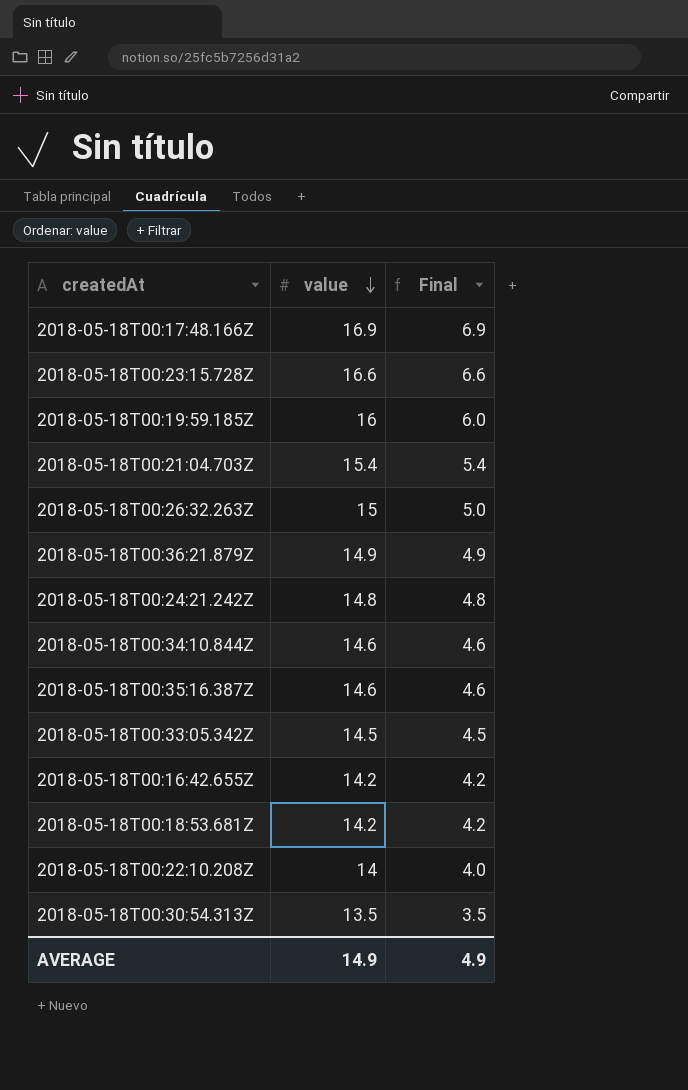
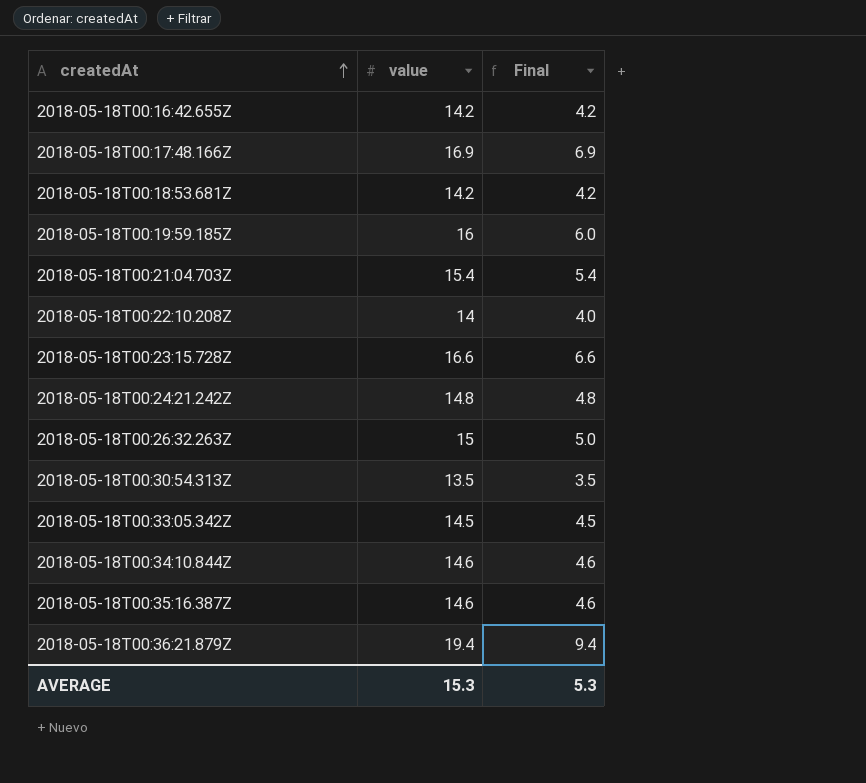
row order: value descending -> createdAt ascending
2018-05-18T00:36:21.879Z | value: 14.9 -> 19.4
2018-05-18T00:36:21.879Z | Final: 4.9 -> 9.4
AVERAGE | value: 14.9 -> 15.3
AVERAGE | Final: 4.9 -> 5.3

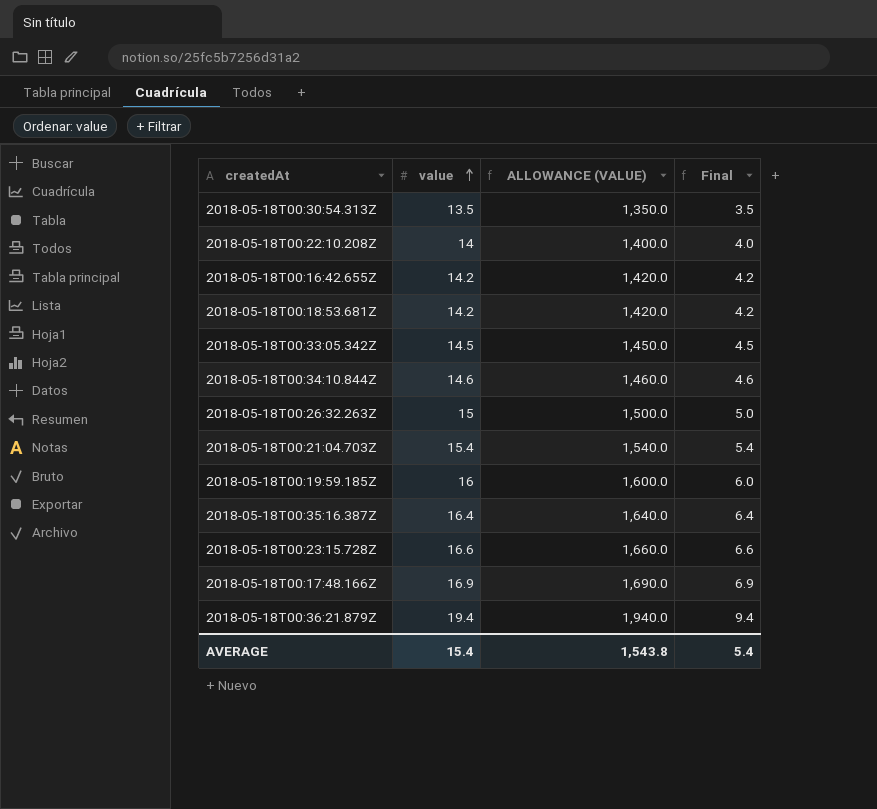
row order: createdAt ascending -> value ascending
column ALLOWANCE (VALUE) | formula: none -> [value] * 100
row 2018-05-18T00:24:21.242Z: 14.8 | 4.8 -> none
2018-05-18T00:35:16.387Z | value: 14.6 -> 16.4
2018-05-18T00:35:16.387Z | Final: 4.6 -> 6.4
AVERAGE | value: 15.3 -> 15.4
AVERAGE | Final: 5.3 -> 5.4

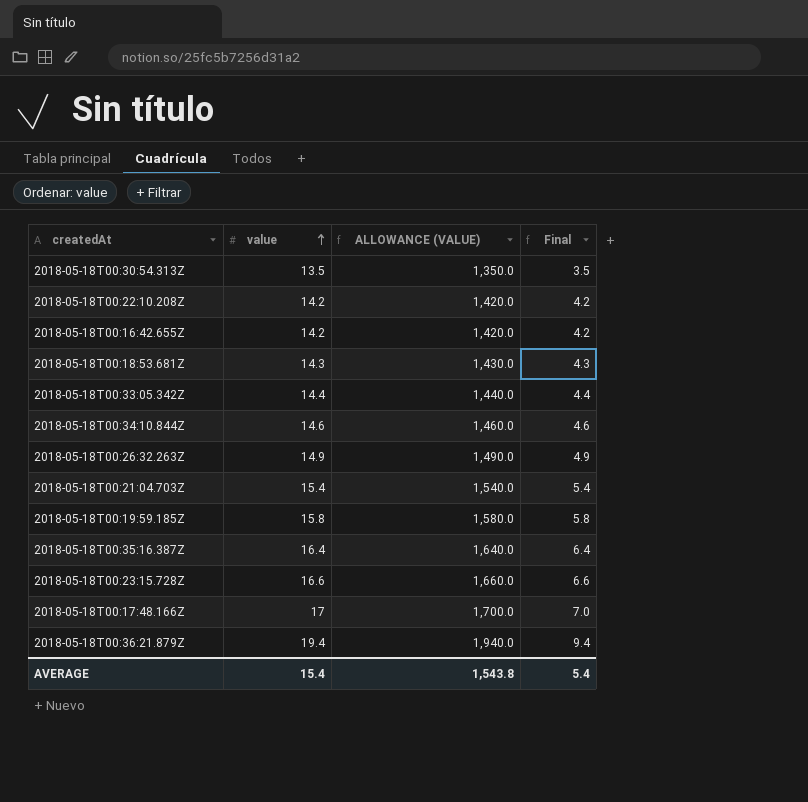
2018-05-18T00:22:10.208Z | value: 14 -> 14.2
2018-05-18T00:22:10.208Z | ALLOWANCE (VALUE): 1,400.0 -> 1,420.0
2018-05-18T00:22:10.208Z | Final: 4.0 -> 4.2
2018-05-18T00:18:53.681Z | value: 14.2 -> 14.3
2018-05-18T00:18:53.681Z | ALLOWANCE (VALUE): 1,420.0 -> 1,430.0
2018-05-18T00:18:53.681Z | Final: 4.2 -> 4.3
2018-05-18T00:33:05.342Z | value: 14.5 -> 14.4
2018-05-18T00:33:05.342Z | ALLOWANCE (VALUE): 1,450.0 -> 1,440.0
2018-05-18T00:33:05.342Z | Final: 4.5 -> 4.4
2018-05-18T00:26:32.263Z | value: 15 -> 14.9
2018-05-18T00:26:32.263Z | ALLOWANCE (VALUE): 1,500.0 -> 1,490.0
2018-05-18T00:26:32.263Z | Final: 5.0 -> 4.9
2018-05-18T00:19:59.185Z | value: 16 -> 15.8
2018-05-18T00:19:59.185Z | ALLOWANCE (VALUE): 1,600.0 -> 1,580.0
2018-05-18T00:19:59.185Z | Final: 6.0 -> 5.8
2018-05-18T00:17:48.166Z | value: 16.9 -> 17
2018-05-18T00:17:48.166Z | ALLOWANCE (VALUE): 1,690.0 -> 1,700.0
2018-05-18T00:17:48.166Z | Final: 6.9 -> 7.0

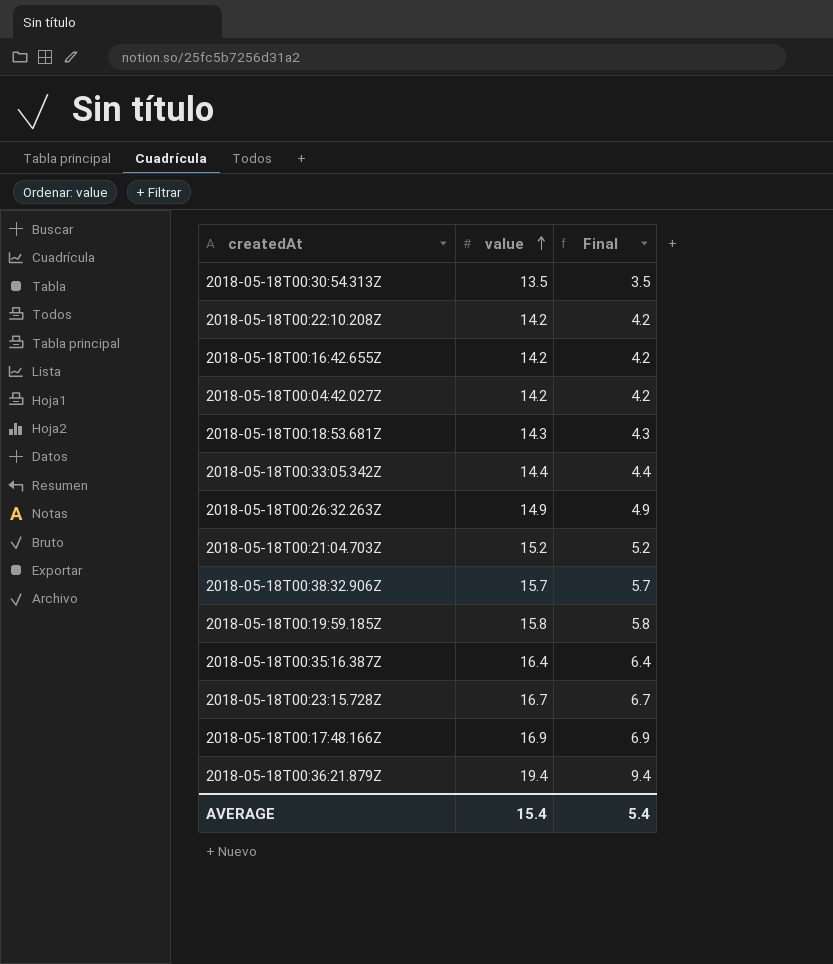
column ALLOWANCE (VALUE) | formula: [value] * 100 -> none
row 2018-05-18T00:34:10.844Z: 14.6 | 1,460.0 | 4.6 -> none
row 2018-05-18T00:04:42.027Z: none -> 14.2 | 4.2
2018-05-18T00:21:04.703Z | value: 15.4 -> 15.2
2018-05-18T00:21:04.703Z | Final: 5.4 -> 5.2
row 2018-05-18T00:38:32.906Z: none -> 15.7 | 5.7
2018-05-18T00:23:15.728Z | value: 16.6 -> 16.7
2018-05-18T00:23:15.728Z | Final: 6.6 -> 6.7
2018-05-18T00:17:48.166Z | value: 17 -> 16.9
2018-05-18T00:17:48.166Z | Final: 7.0 -> 6.9

